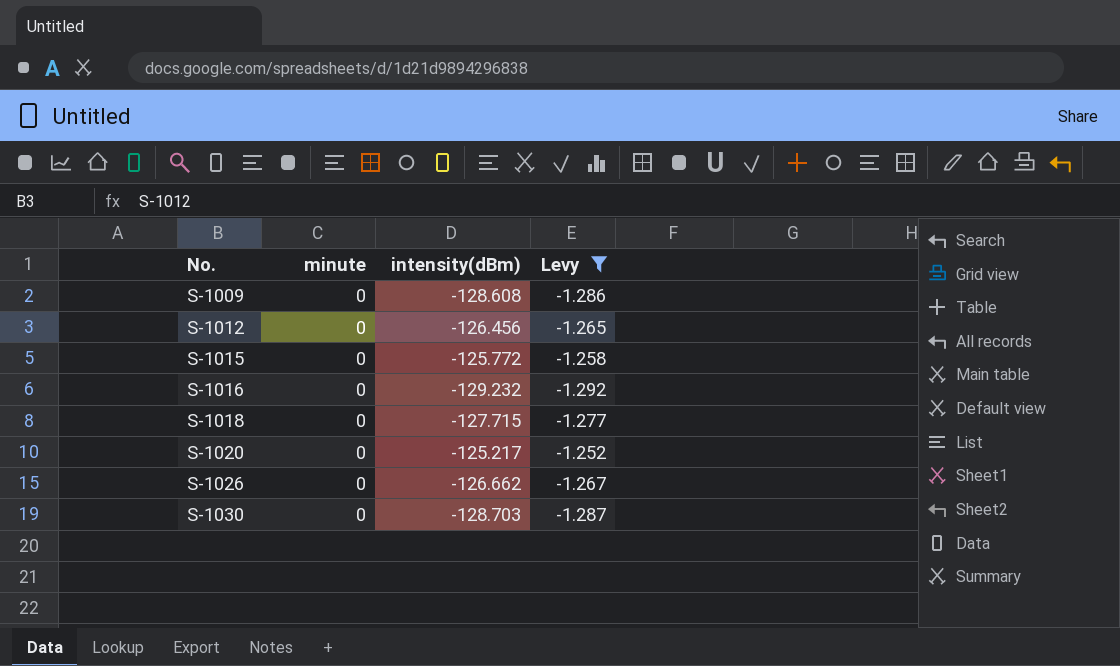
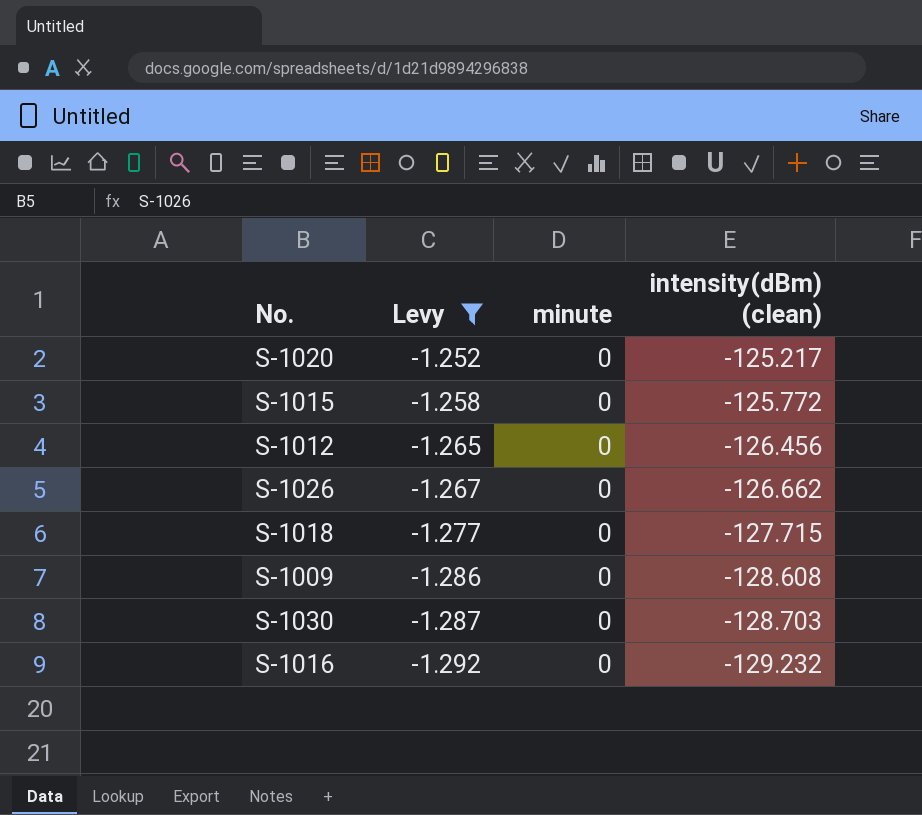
row order: No. ascending -> Levy descending
column Levy | position: 4 -> 2
column name: intensity(dBm) -> intensity(dBm) (clean)

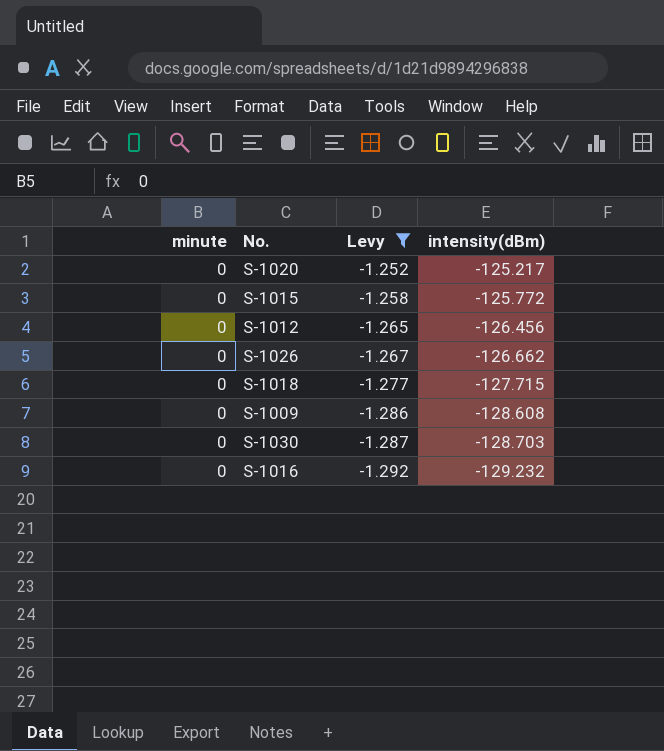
column minute | position: 3 -> 1
column name: intensity(dBm) (clean) -> intensity(dBm)

